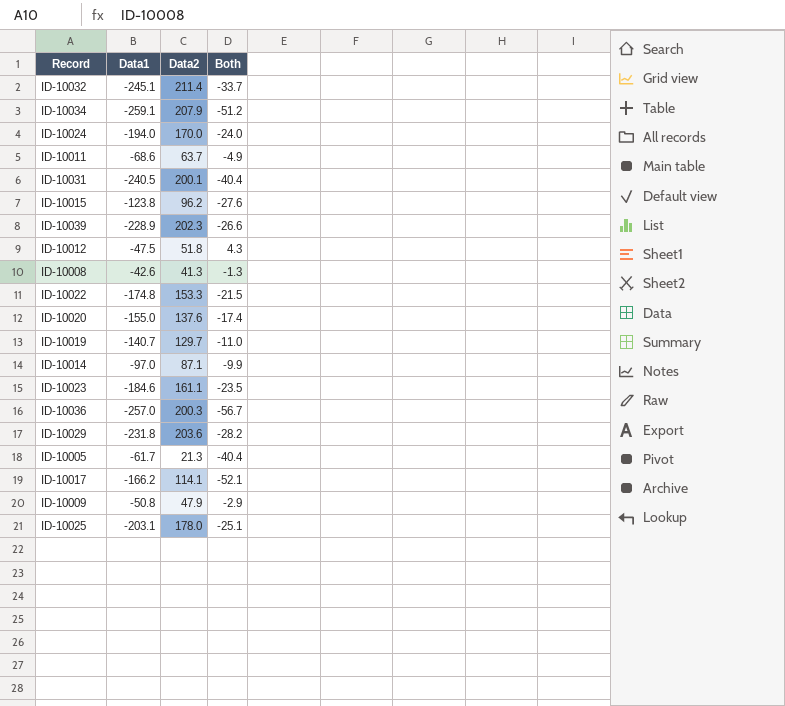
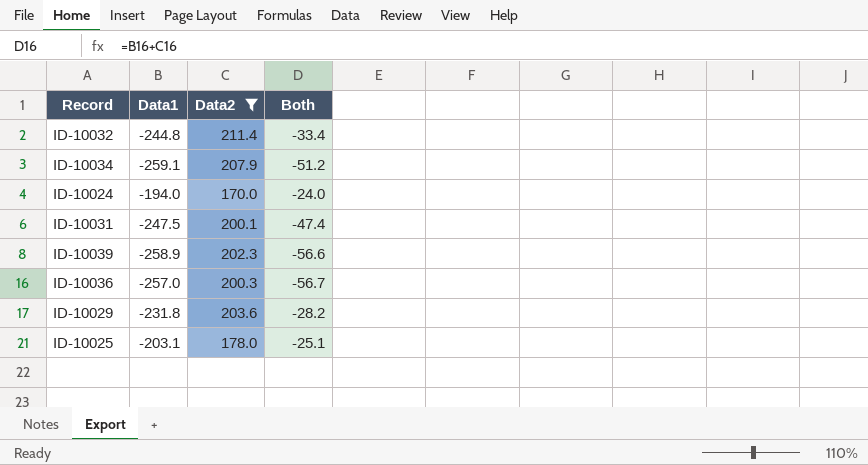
filter: none -> Data2 >= 170.0
ID-10032 | Data1: -245.1 -> -244.8
ID-10032 | Both: -33.7 -> -33.4
ID-10031 | Data1: -240.5 -> -247.5
ID-10031 | Both: -40.4 -> -47.4
ID-10039 | Data1: -228.9 -> -258.9
ID-10039 | Both: -26.6 -> -56.6

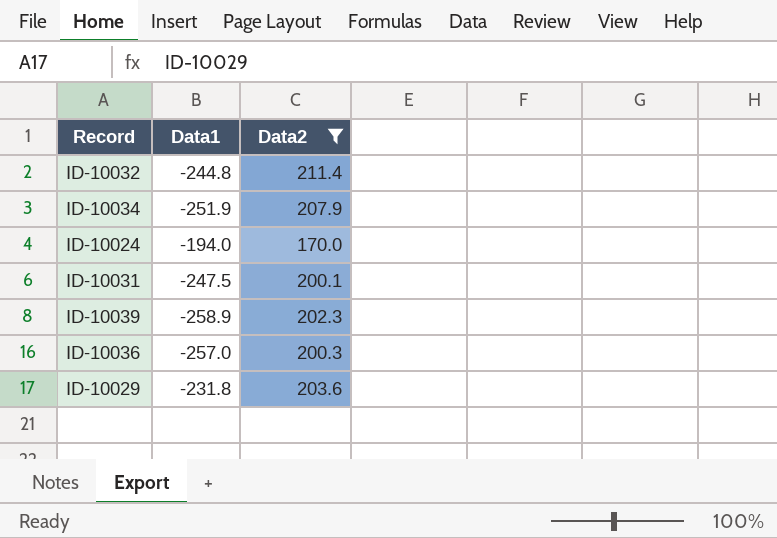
column Both | formula: [Data1] + [Data2] -> none
row ID-10025: -203.1 | 178.0 | -25.1 -> none
ID-10034 | Data1: -259.1 -> -251.9

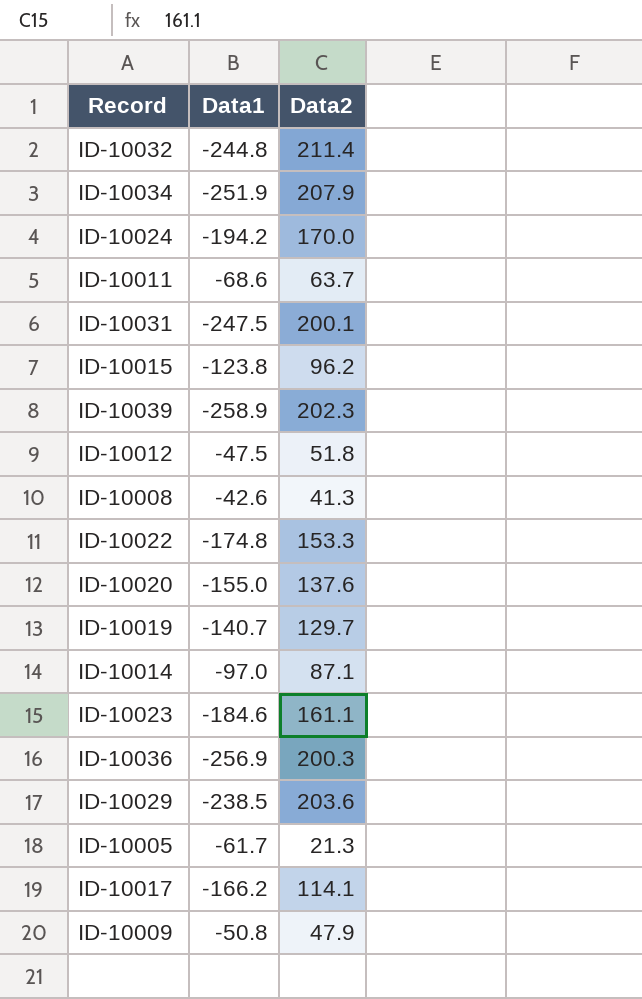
filter: Data2 >= 170.0 -> none
ID-10024 | Data1: -194.0 -> -194.2
ID-10036 | Data1: -257.0 -> -256.9
ID-10029 | Data1: -231.8 -> -238.5

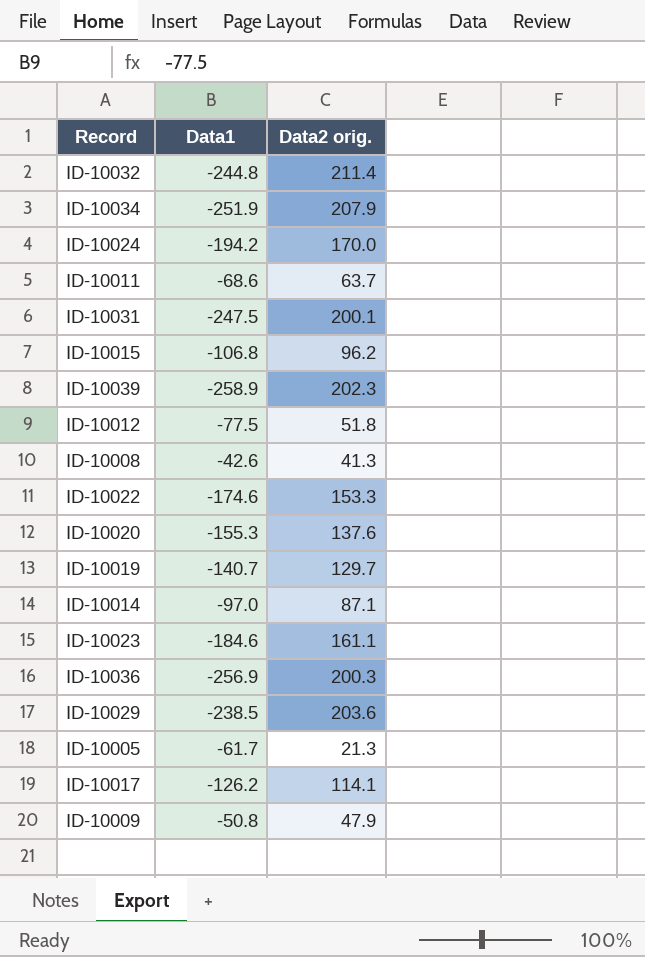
column name: Data2 -> Data2 orig.
ID-10015 | Data1: -123.8 -> -106.8
ID-10012 | Data1: -47.5 -> -77.5
ID-10022 | Data1: -174.8 -> -174.6
ID-10020 | Data1: -155.0 -> -155.3
ID-10017 | Data1: -166.2 -> -126.2

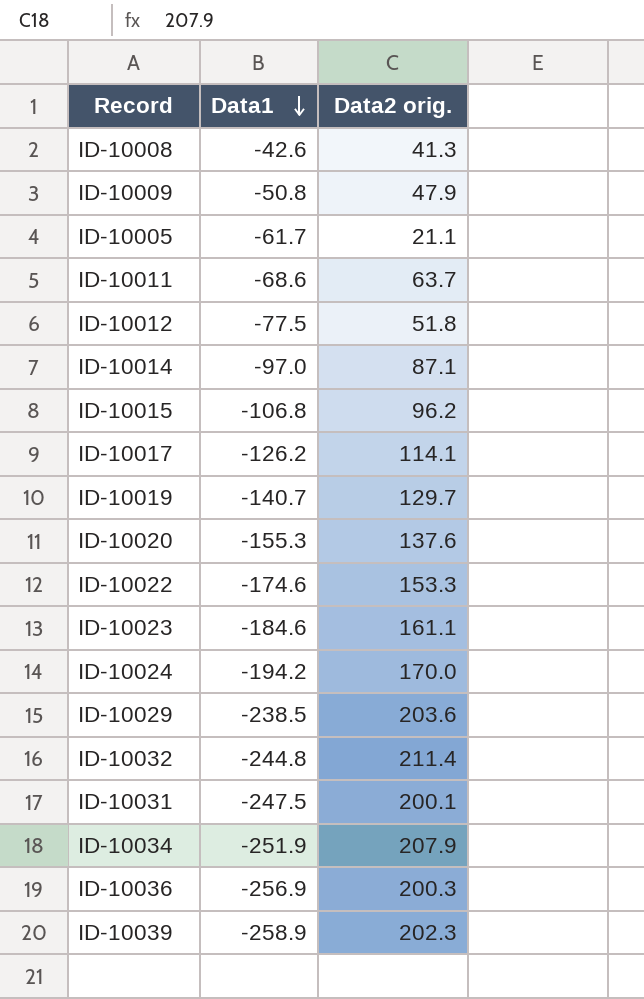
row order: none -> Data1 descending
ID-10005 | Data2 orig.: 21.3 -> 21.1

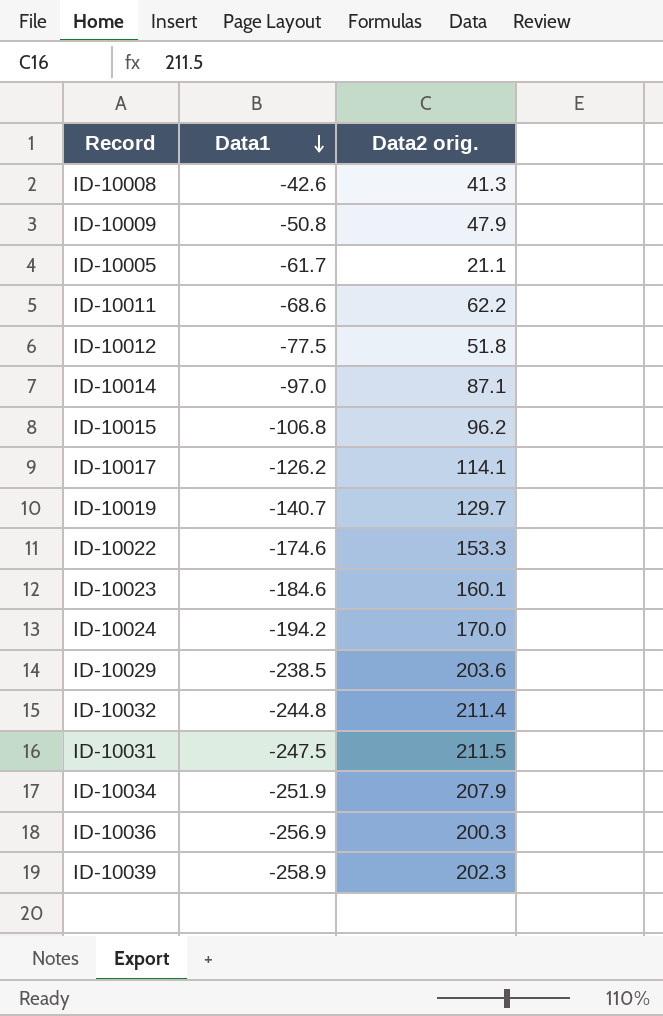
row ID-10020: -155.3 | 137.6 -> none
ID-10011 | Data2 orig.: 63.7 -> 62.2
ID-10023 | Data2 orig.: 161.1 -> 160.1
ID-10031 | Data2 orig.: 200.1 -> 211.5

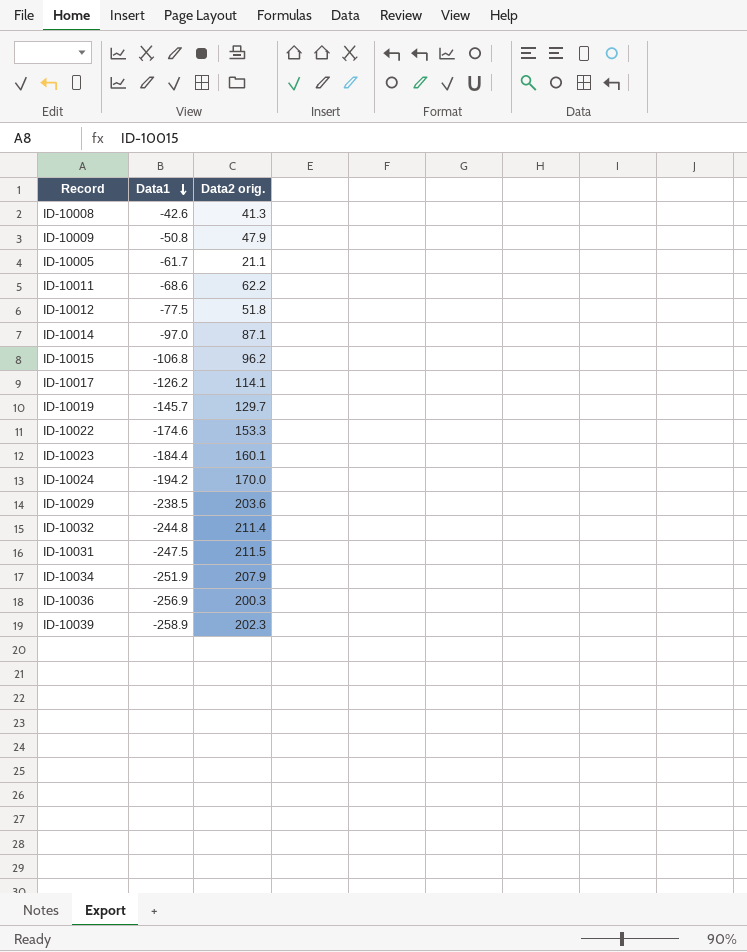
ID-10019 | Data1: -140.7 -> -145.7
ID-10023 | Data1: -184.6 -> -184.4

